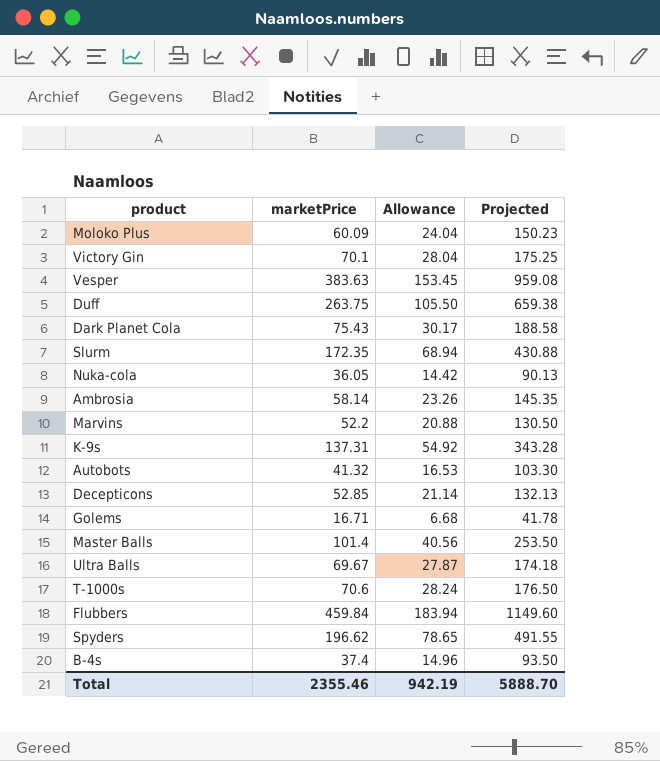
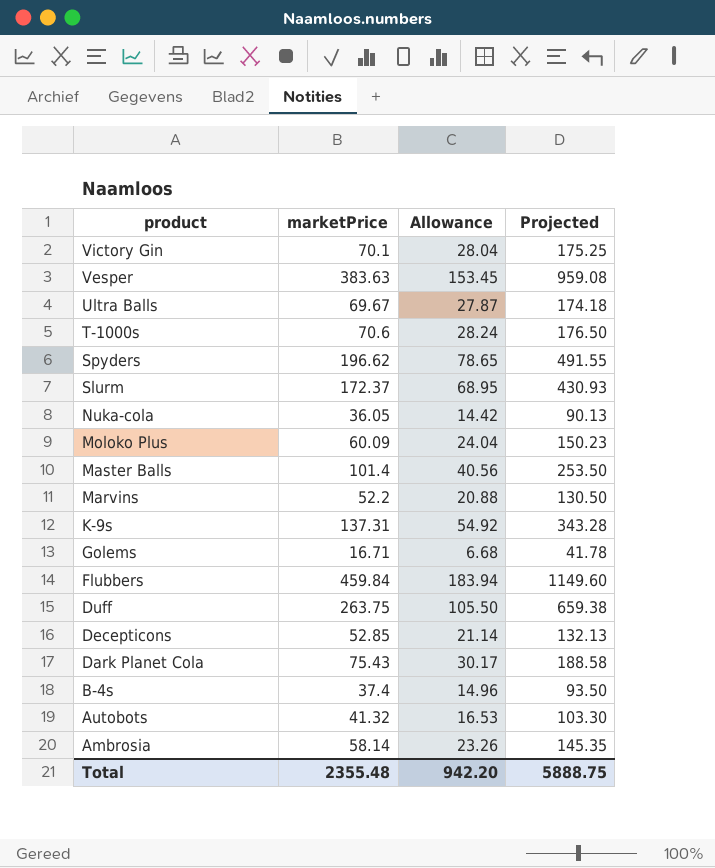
row order: none -> product descending
Slurm | marketPrice: 172.35 -> 172.37
Slurm | Allowance: 68.94 -> 68.95
Slurm | Projected: 430.88 -> 430.93
Total | marketPrice: 2355.46 -> 2355.48
Total | Allowance: 942.19 -> 942.20
Total | Projected: 5888.70 -> 5888.75

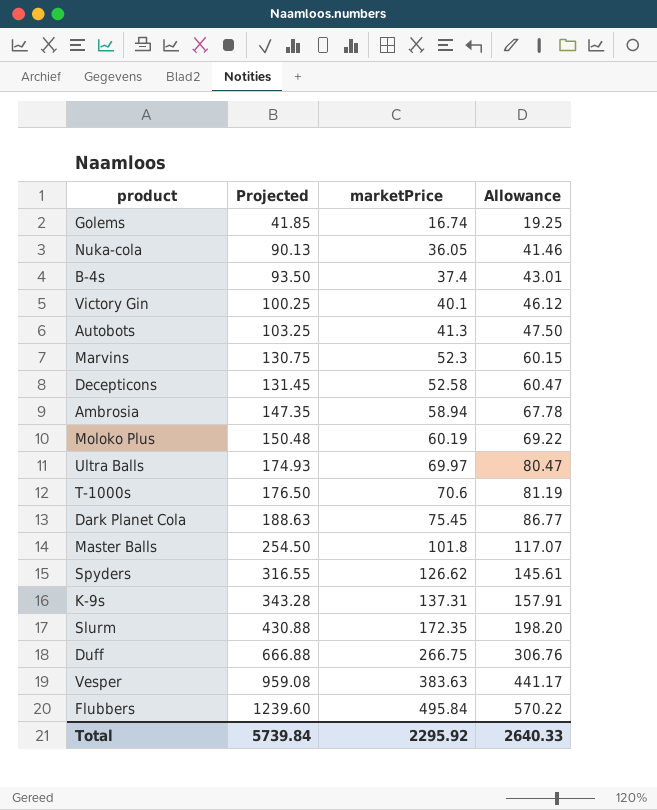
row order: product descending -> Projected ascending
column Projected | position: 4 -> 2
column Allowance | formula: [marketPrice] * 0.4 -> [marketPrice] * 1.15
Golems | Projected: 41.78 -> 41.85
Golems | marketPrice: 16.71 -> 16.74
Victory Gin | Projected: 175.25 -> 100.25
Victory Gin | marketPrice: 70.1 -> 40.1
Autobots | Projected: 103.30 -> 103.25
Autobots | marketPrice: 41.32 -> 41.3
Marvins | Projected: 130.50 -> 130.75
Marvins | marketPrice: 52.2 -> 52.3
Decepticons | Projected: 132.13 -> 131.45
Decepticons | marketPrice: 52.85 -> 52.58
Ambrosia | Projected: 145.35 -> 147.35
Ambrosia | marketPrice: 58.14 -> 58.94
Moloko Plus | Projected: 150.23 -> 150.48
Moloko Plus | marketPrice: 60.09 -> 60.19
Ultra Balls | Projected: 174.18 -> 174.93
Ultra Balls | marketPrice: 69.67 -> 69.97
Dark Planet Cola | Projected: 188.58 -> 188.63
Dark Planet Cola | marketPrice: 75.43 -> 75.45
Master Balls | Projected: 253.50 -> 254.50
Master Balls | marketPrice: 101.4 -> 101.8
Spyders | Projected: 491.55 -> 316.55
Spyders | marketPrice: 196.62 -> 126.62
Slurm | Projected: 430.93 -> 430.88
Slurm | marketPrice: 172.37 -> 172.35
Duff | Projected: 659.38 -> 666.88
Duff | marketPrice: 263.75 -> 266.75
Flubbers | Projected: 1149.60 -> 1239.60
Flubbers | marketPrice: 459.84 -> 495.84
Total | Projected: 5888.75 -> 5739.84
Total | marketPrice: 2355.48 -> 2295.92
Total | Allowance: 942.20 -> 2640.33

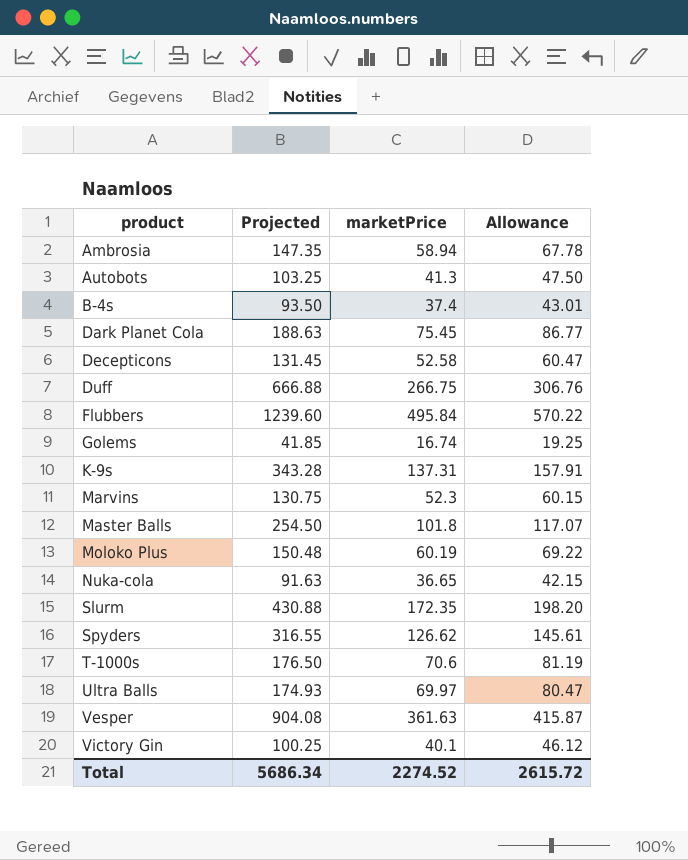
row order: Projected ascending -> product ascending
Nuka-cola | Projected: 90.13 -> 91.63
Nuka-cola | marketPrice: 36.05 -> 36.65
Nuka-cola | Allowance: 41.46 -> 42.15
Vesper | Projected: 959.08 -> 904.08
Vesper | marketPrice: 383.63 -> 361.63
Vesper | Allowance: 441.17 -> 415.87
Total | Projected: 5739.84 -> 5686.34
Total | marketPrice: 2295.92 -> 2274.52
Total | Allowance: 2640.33 -> 2615.72

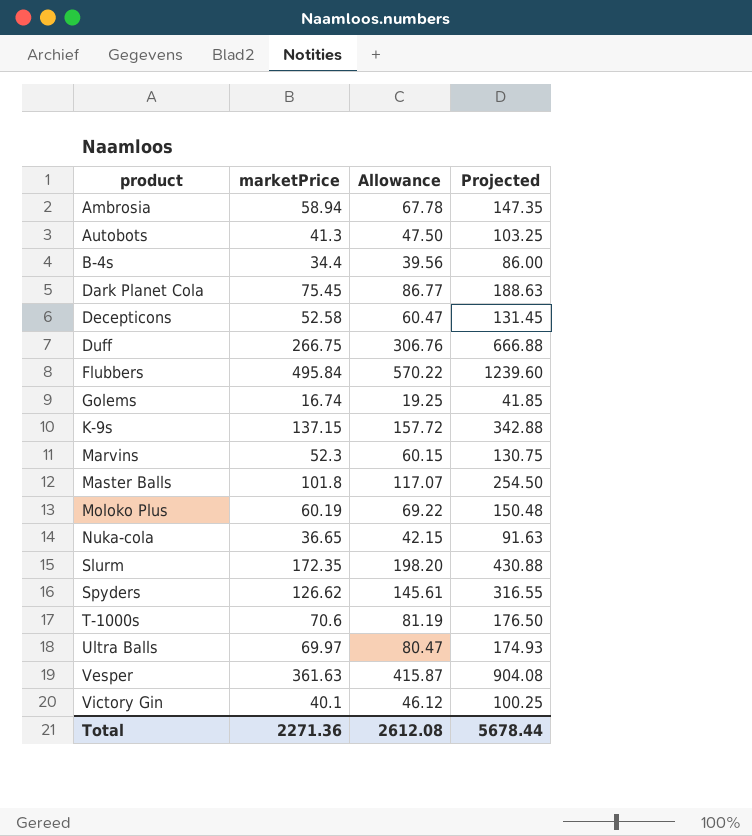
column Projected | position: 2 -> 4
B-4s | marketPrice: 37.4 -> 34.4
B-4s | Allowance: 43.01 -> 39.56
B-4s | Projected: 93.50 -> 86.00
K-9s | marketPrice: 137.31 -> 137.15
K-9s | Allowance: 157.91 -> 157.72
K-9s | Projected: 343.28 -> 342.88
Total | marketPrice: 2274.52 -> 2271.36
Total | Allowance: 2615.72 -> 2612.08
Total | Projected: 5686.34 -> 5678.44

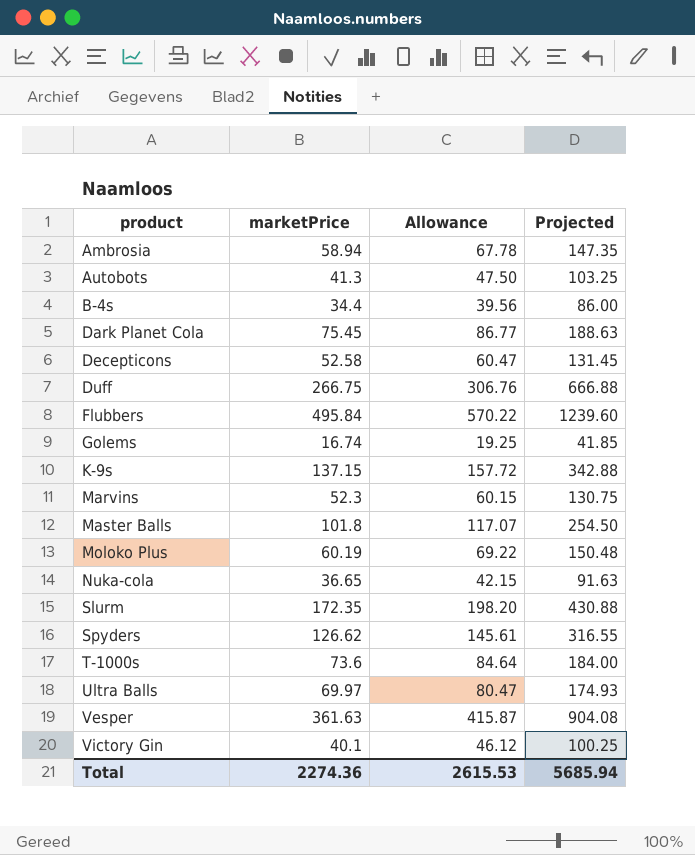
T-1000s | marketPrice: 70.6 -> 73.6
T-1000s | Allowance: 81.19 -> 84.64
T-1000s | Projected: 176.50 -> 184.00
Total | marketPrice: 2271.36 -> 2274.36
Total | Allowance: 2612.08 -> 2615.53
Total | Projected: 5678.44 -> 5685.94

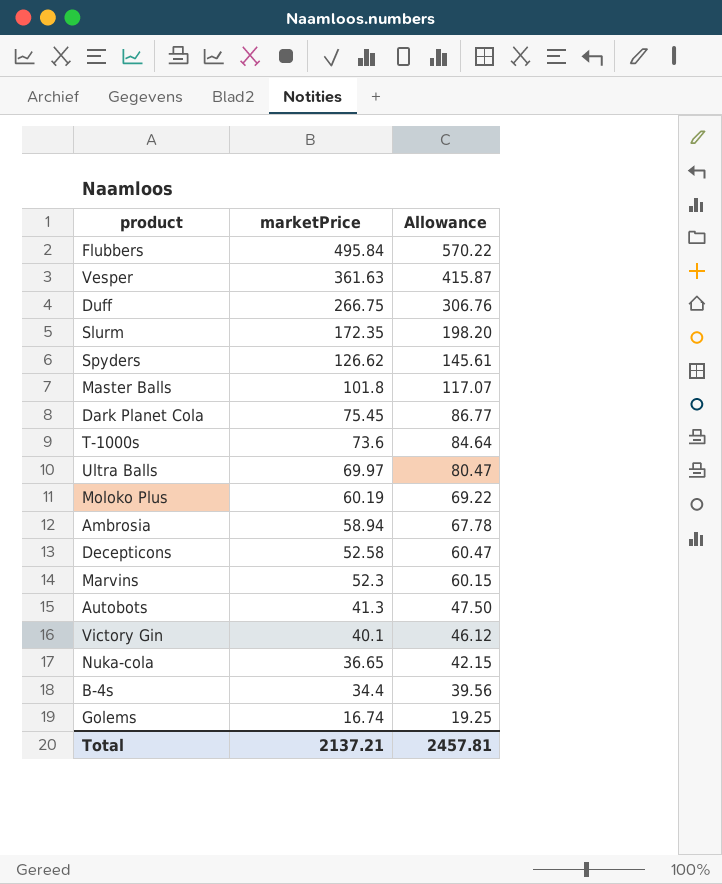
row order: product ascending -> marketPrice descending
column Projected | formula: [marketPrice] * 2.5 -> none
row K-9s: 137.15 | 157.72 | 342.88 -> none
Total | marketPrice: 2274.36 -> 2137.21
Total | Allowance: 2615.53 -> 2457.81

